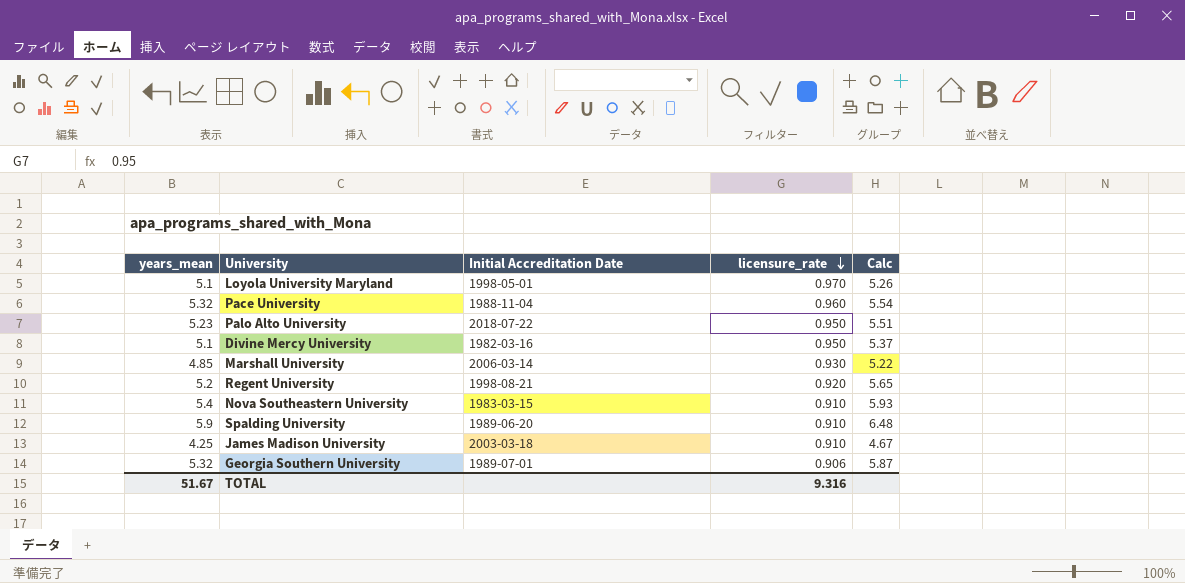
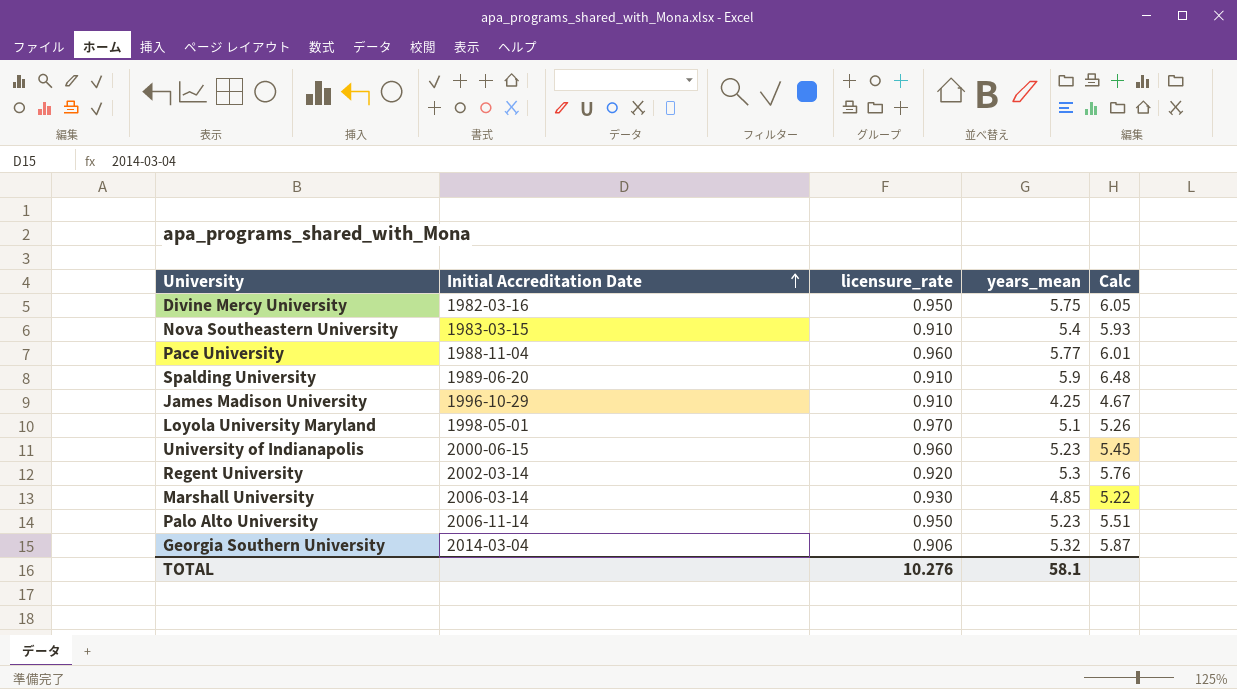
row order: licensure_rate descending -> Initial Accreditation Date ascending
column years_mean | position: 1 -> 4
Divine Mercy University | years_mean: 5.1 -> 5.75
Divine Mercy University | Calc: 5.37 -> 6.05
Pace University | years_mean: 5.32 -> 5.77
Pace University | Calc: 5.54 -> 6.01
James Madison University | Initial Accreditation Date: 2003-03-18 -> 1996-10-29
row University of Indianapolis: none -> 2000-06-15 | 0.960 | 5.23 | 5.45
Regent University | Initial Accreditation Date: 1998-08-21 -> 2002-03-14
Regent University | years_mean: 5.2 -> 5.3
Regent University | Calc: 5.65 -> 5.76
Palo Alto University | Initial Accreditation Date: 2018-07-22 -> 2006-11-14
Georgia Southern University | Initial Accreditation Date: 1989-07-01 -> 2014-03-04
TOTAL | licensure_rate: 9.316 -> 10.276
TOTAL | years_mean: 51.67 -> 58.1

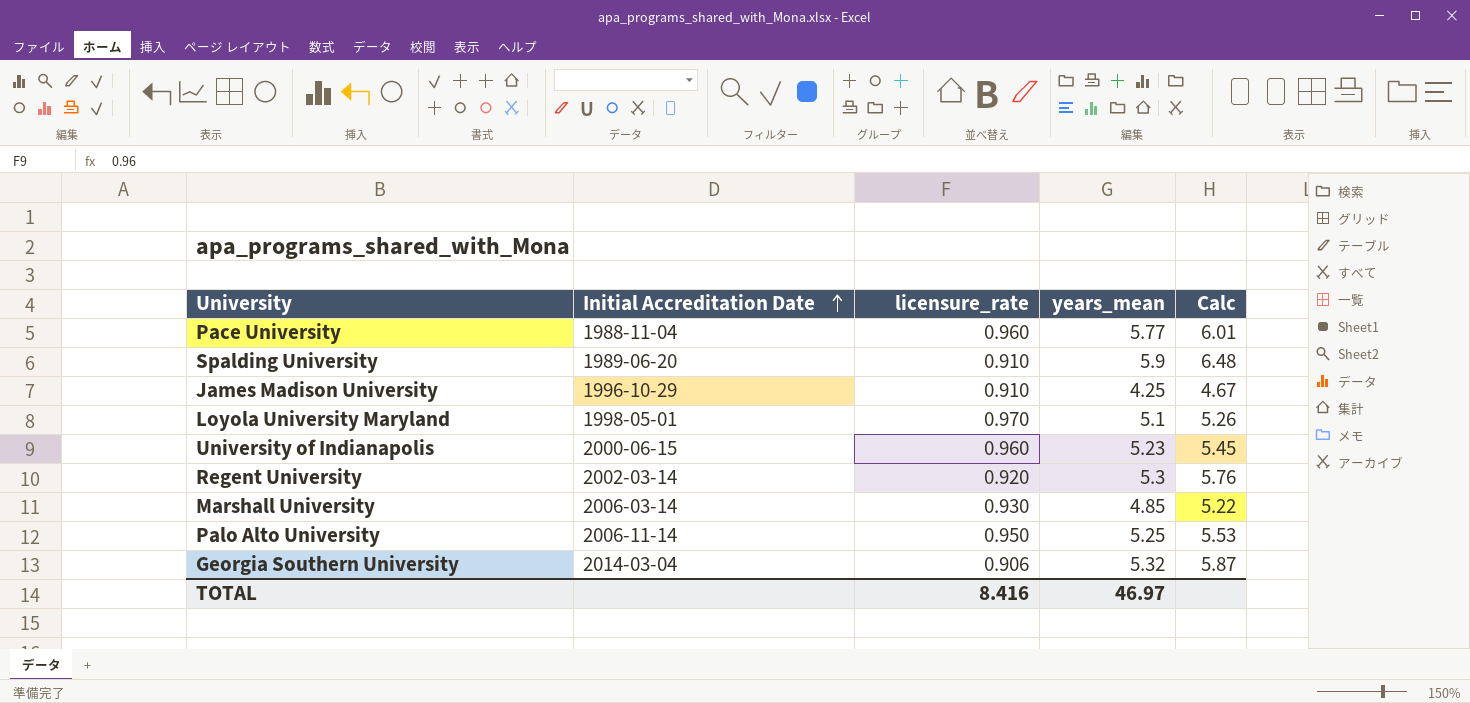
row Divine Mercy University: 1982-03-16 | 0.950 | 5.75 | 6.05 -> none
row Nova Southeastern University: 1983-03-15 | 0.910 | 5.4 | 5.93 -> none
Palo Alto University | years_mean: 5.23 -> 5.25
Palo Alto University | Calc: 5.51 -> 5.53
TOTAL | licensure_rate: 10.276 -> 8.416
TOTAL | years_mean: 58.1 -> 46.97

